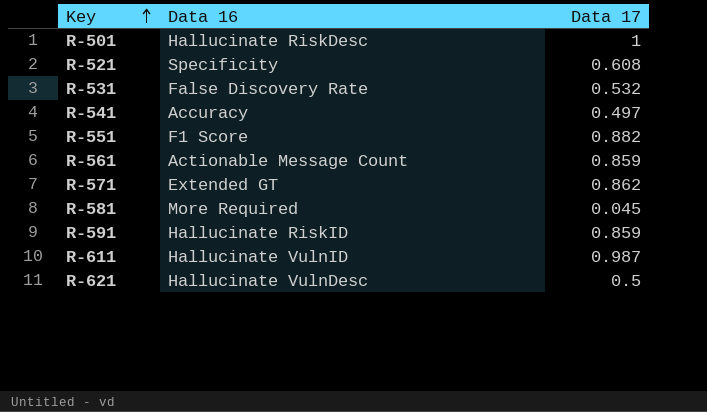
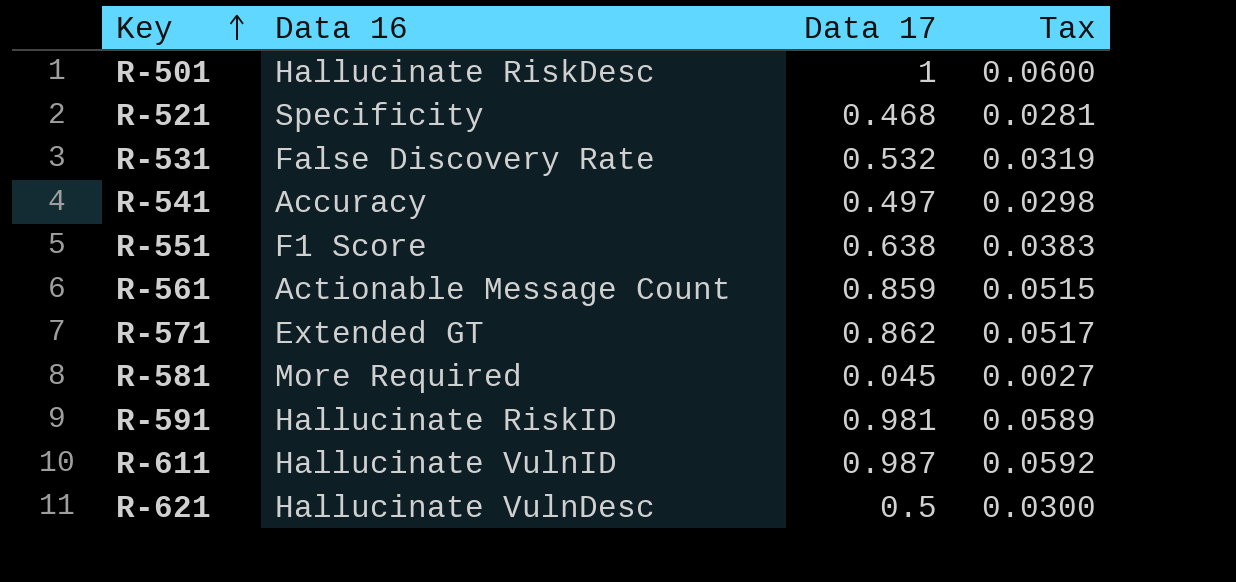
column Tax | formula: none -> [Data 17] * 0.06
R-521 | Data 17: 0.608 -> 0.468
R-551 | Data 17: 0.882 -> 0.638
R-591 | Data 17: 0.859 -> 0.981

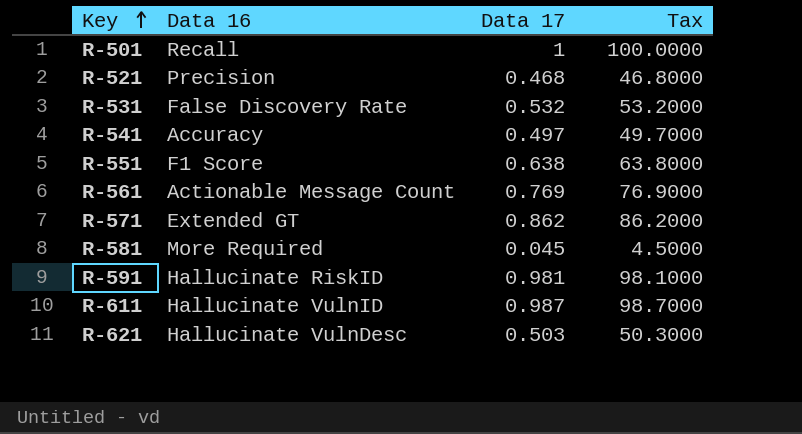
column Tax | formula: [Data 17] * 0.06 -> [Data 17] * 100
R-501 | Data 16: Hallucinate RiskDesc -> Recall
R-521 | Data 16: Specificity -> Precision
R-561 | Data 17: 0.859 -> 0.769
R-621 | Data 17: 0.5 -> 0.503

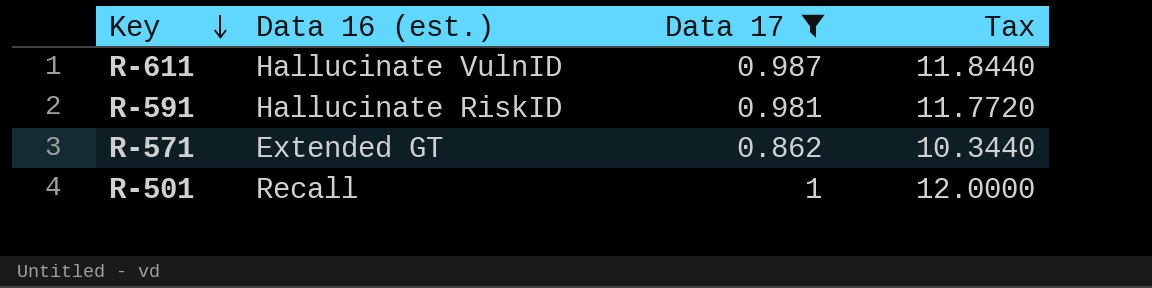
filter: none -> Data 17 >= 0.862
row order: Key ascending -> Key descending
column name: Data 16 -> Data 16 (est.)
column Tax | formula: [Data 17] * 100 -> [Data 17] * 12

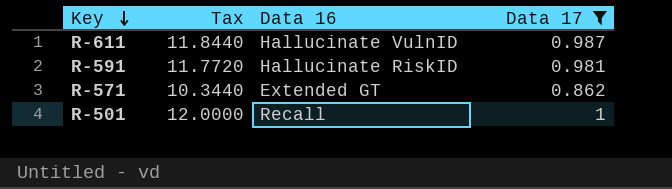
column Tax | position: 4 -> 2
column name: Data 16 (est.) -> Data 16

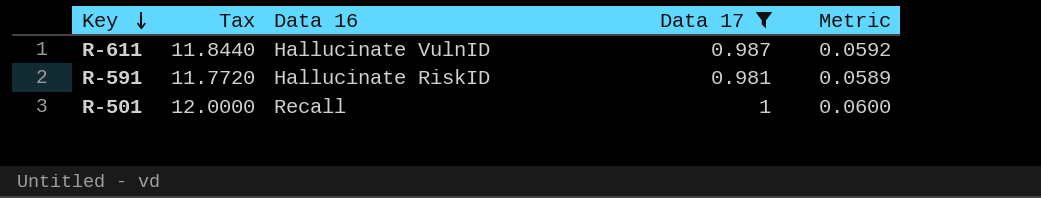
column Metric | formula: none -> [Data 17] * 0.06
row R-571: 10.3440 | Extended GT | 0.862 -> none

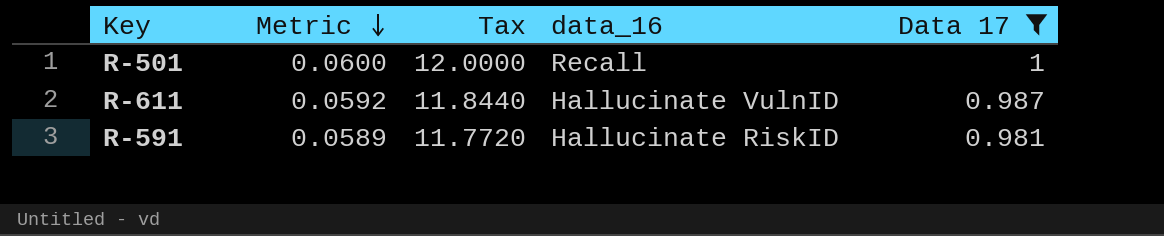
row order: Key descending -> Metric descending
column Metric | position: 5 -> 2
column name: Data 16 -> data_16

